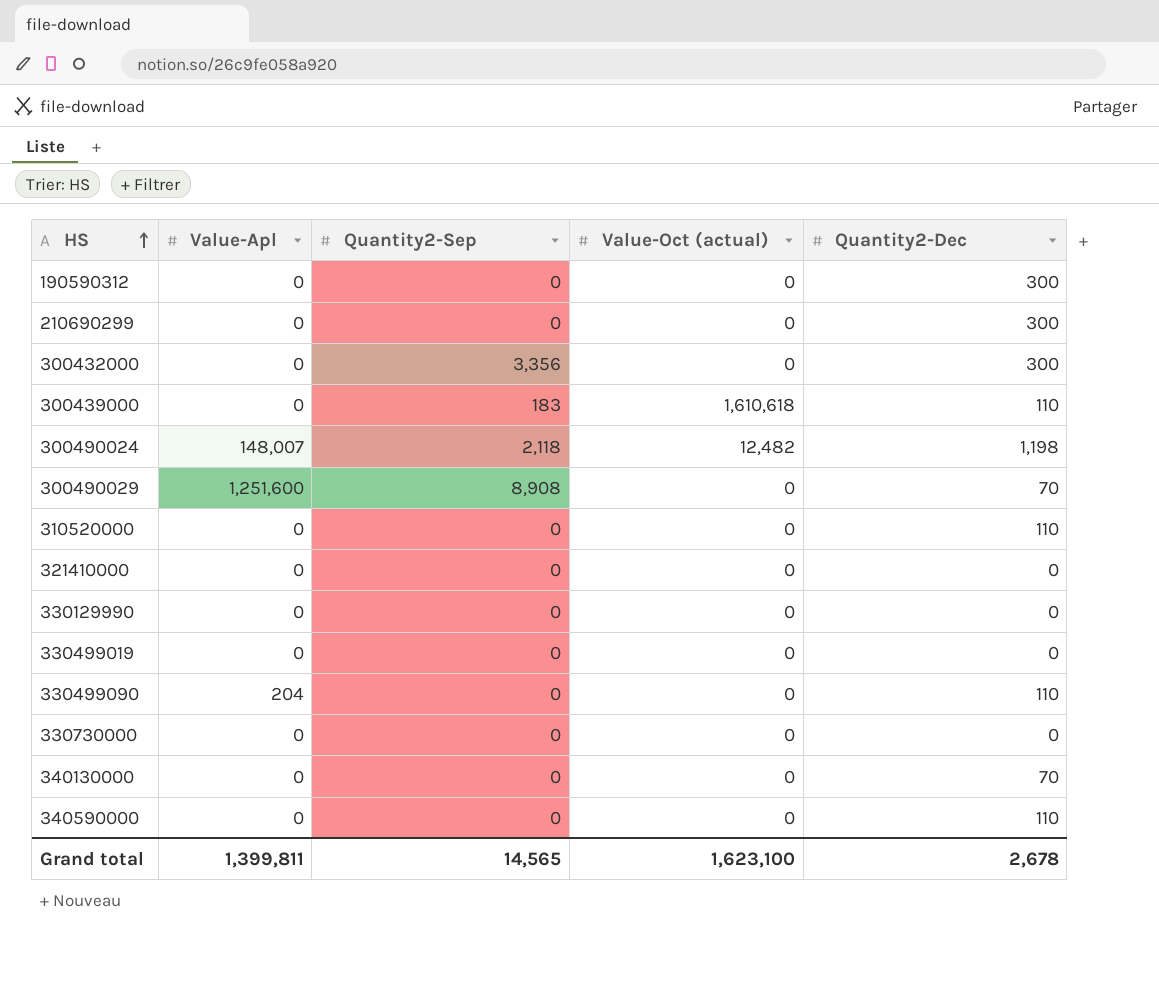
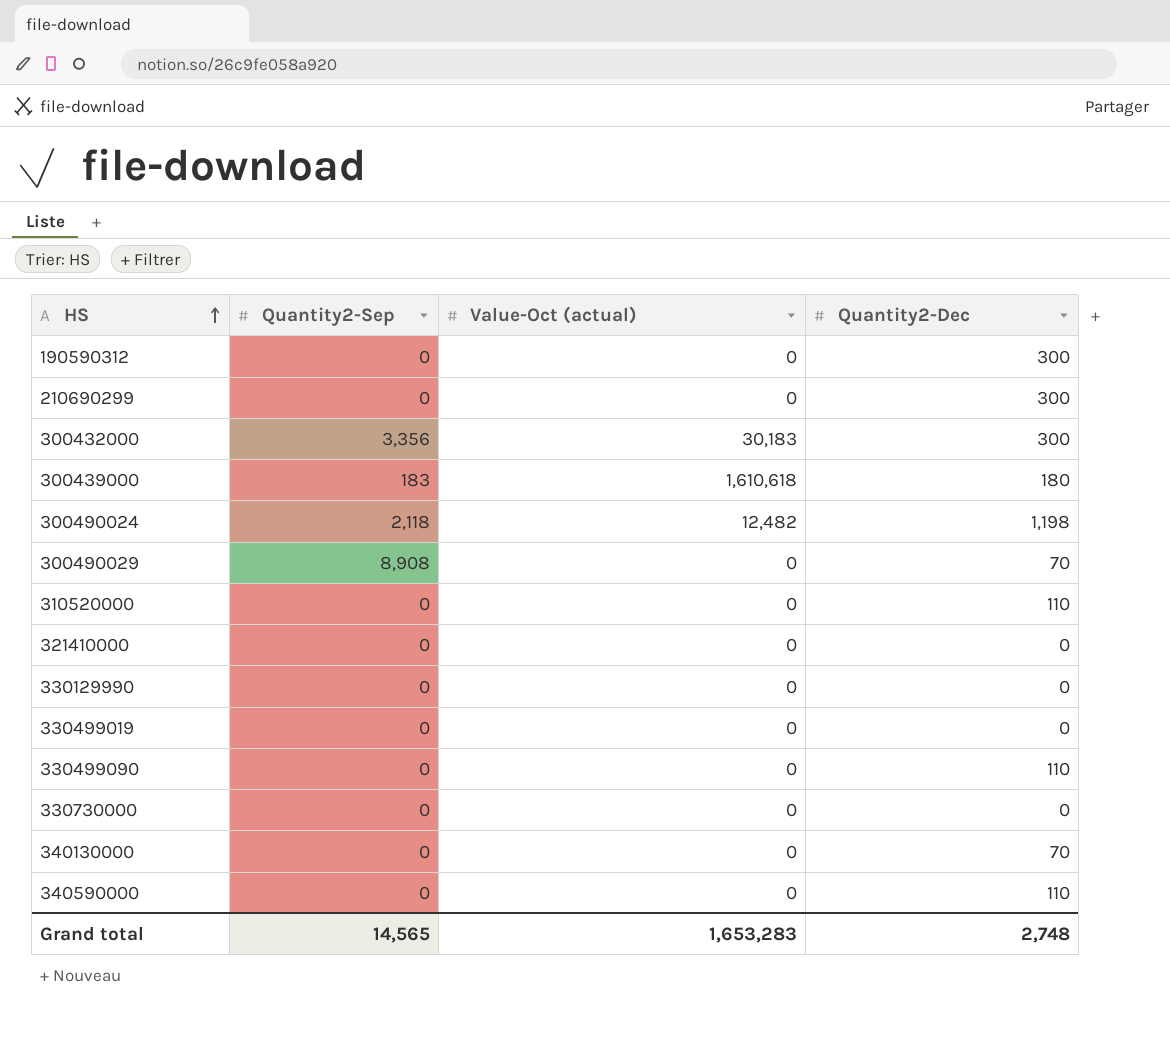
column Value-Apl | position: 2 -> none
300432000 | Value-Oct (actual): 0 -> 30,183
300439000 | Quantity2-Dec: 110 -> 180
Grand total | Value-Oct (actual): 1,623,100 -> 1,653,283
Grand total | Quantity2-Dec: 2,678 -> 2,748

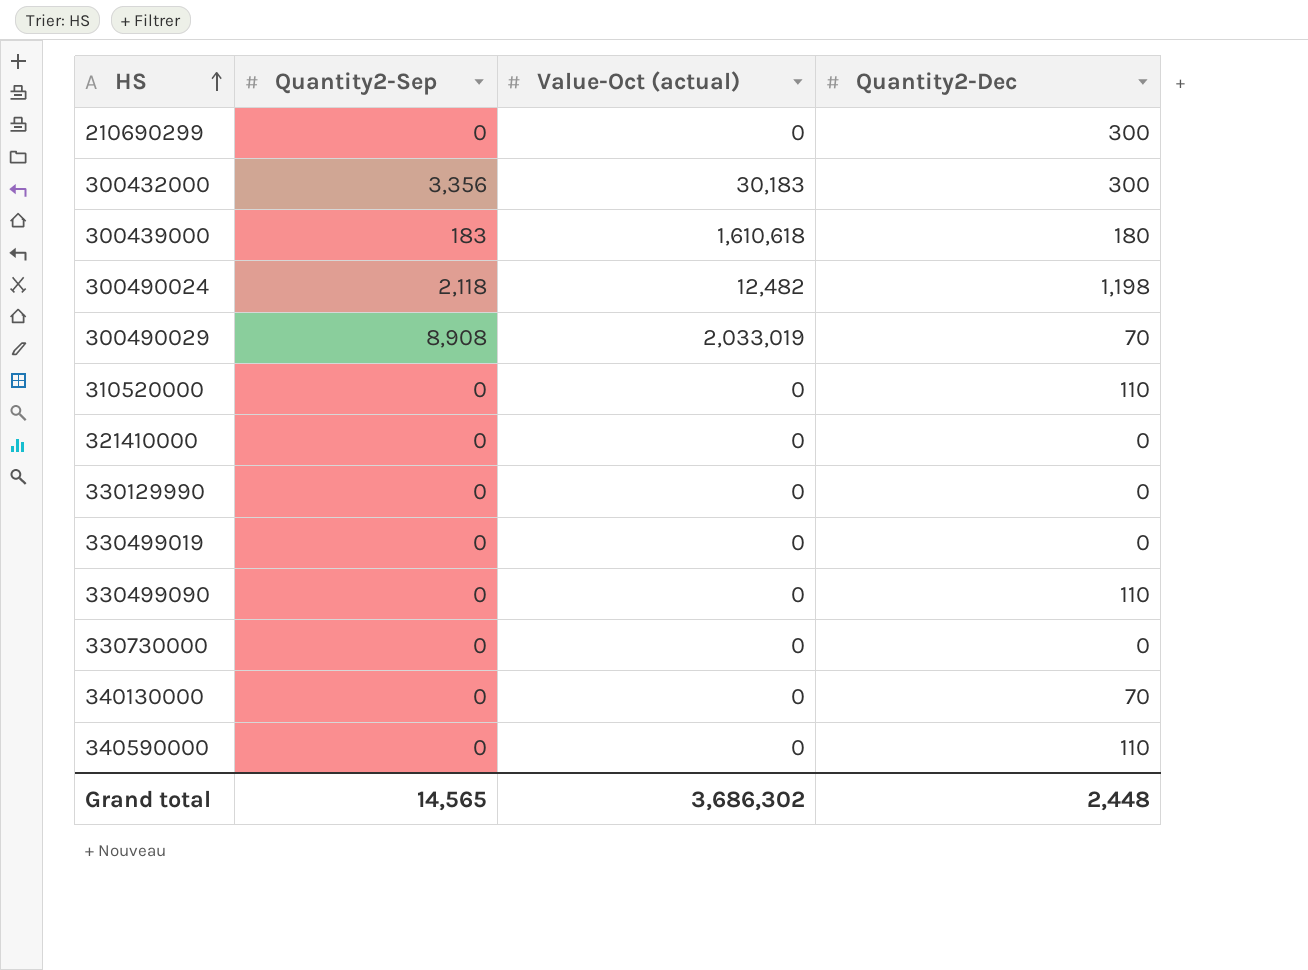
row 190590312: 0 | 0 | 300 -> none
300490029 | Value-Oct (actual): 0 -> 2,033,019
Grand total | Value-Oct (actual): 1,653,283 -> 3,686,302
Grand total | Quantity2-Dec: 2,748 -> 2,448

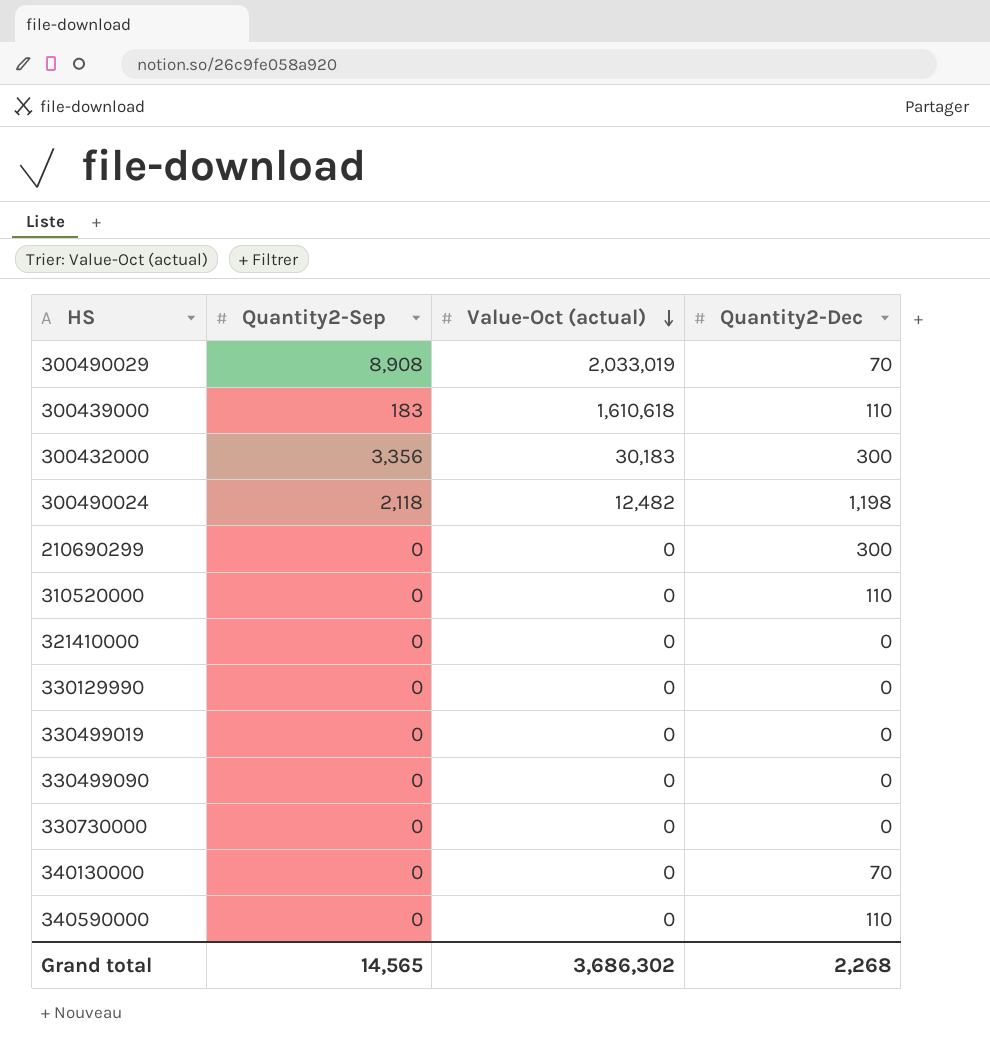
row order: HS ascending -> Value-Oct (actual) descending
300439000 | Quantity2-Dec: 180 -> 110
330499090 | Quantity2-Dec: 110 -> 0
Grand total | Quantity2-Dec: 2,448 -> 2,268

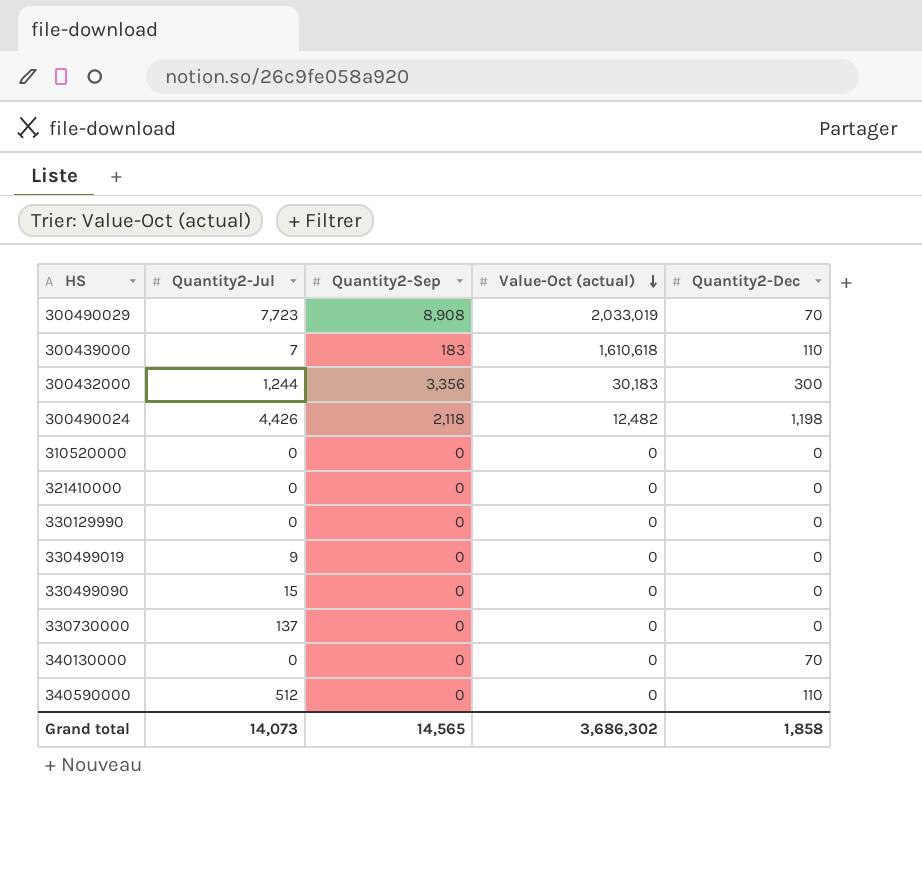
column Quantity2-Jul | position: none -> 2
row 210690299: 0 | 0 | 300 -> none
310520000 | Quantity2-Dec: 110 -> 0
Grand total | Quantity2-Dec: 2,268 -> 1,858

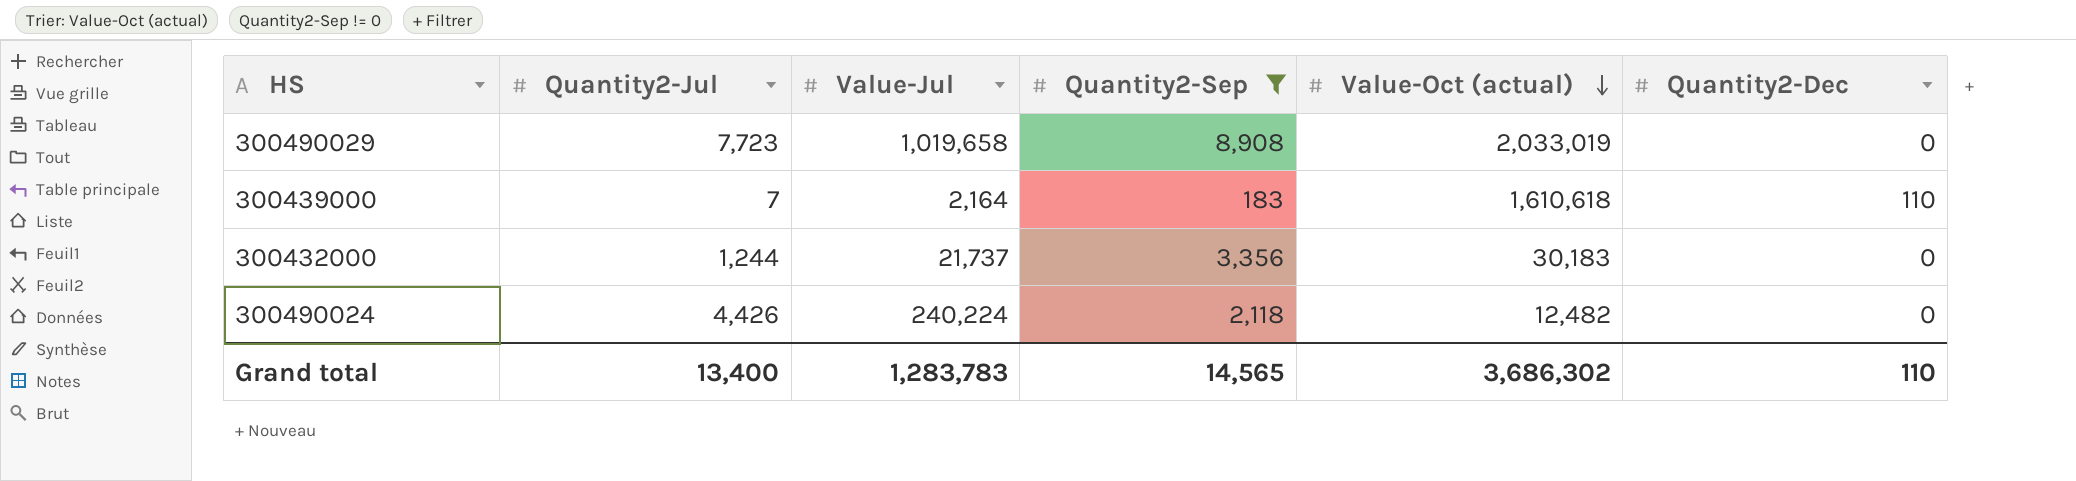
filter: none -> Quantity2-Sep != 0
column Value-Jul | position: none -> 3
300490029 | Quantity2-Dec: 70 -> 0
300432000 | Quantity2-Dec: 300 -> 0
300490024 | Quantity2-Dec: 1,198 -> 0
Grand total | Quantity2-Jul: 14,073 -> 13,400
Grand total | Quantity2-Dec: 1,858 -> 110

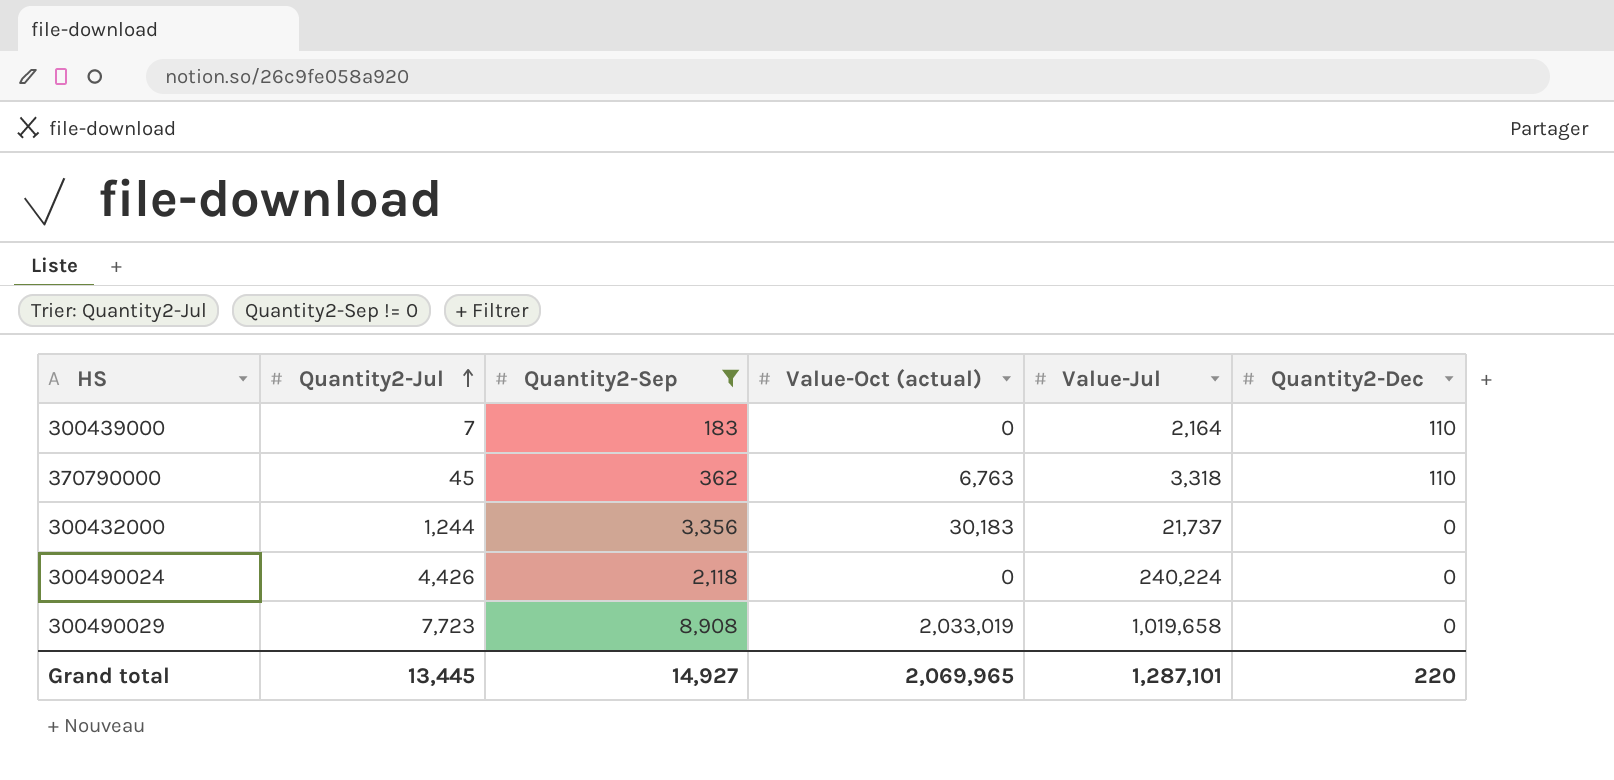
row order: Value-Oct (actual) descending -> Quantity2-Jul ascending
column Value-Jul | position: 3 -> 5
300439000 | Value-Oct (actual): 1,610,618 -> 0
row 370790000: none -> 45 | 362 | 6,763 | 3,318 | 110
300490024 | Value-Oct (actual): 12,482 -> 0
Grand total | Quantity2-Jul: 13,400 -> 13,445
Grand total | Quantity2-Sep: 14,565 -> 14,927
Grand total | Value-Oct (actual): 3,686,302 -> 2,069,965
Grand total | Value-Jul: 1,283,783 -> 1,287,101
Grand total | Quantity2-Dec: 110 -> 220

